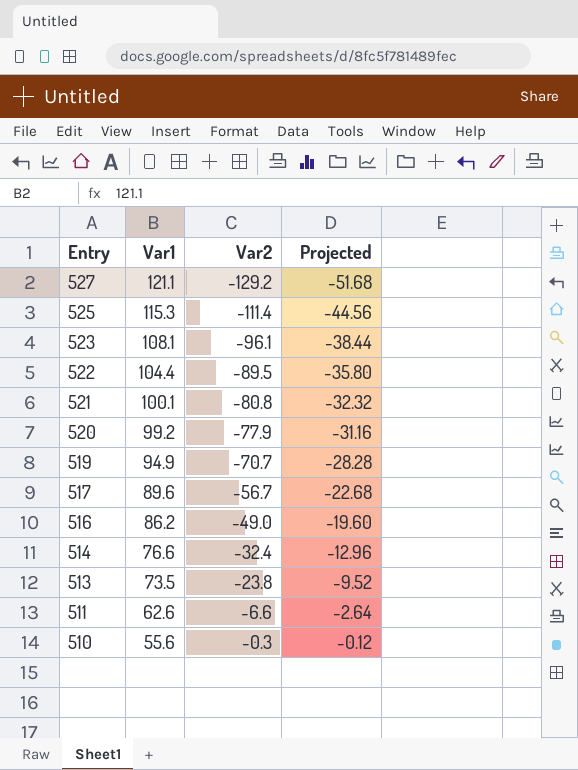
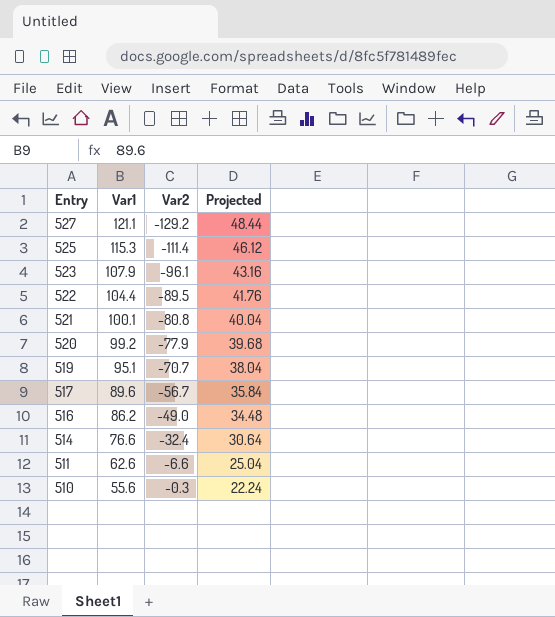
column Projected | formula: [Var2] * 0.4 -> [Var1] * 0.4
row 513: 73.5 | -23.8 | -9.52 -> none
523 | Var1: 108.1 -> 107.9
519 | Var1: 94.9 -> 95.1

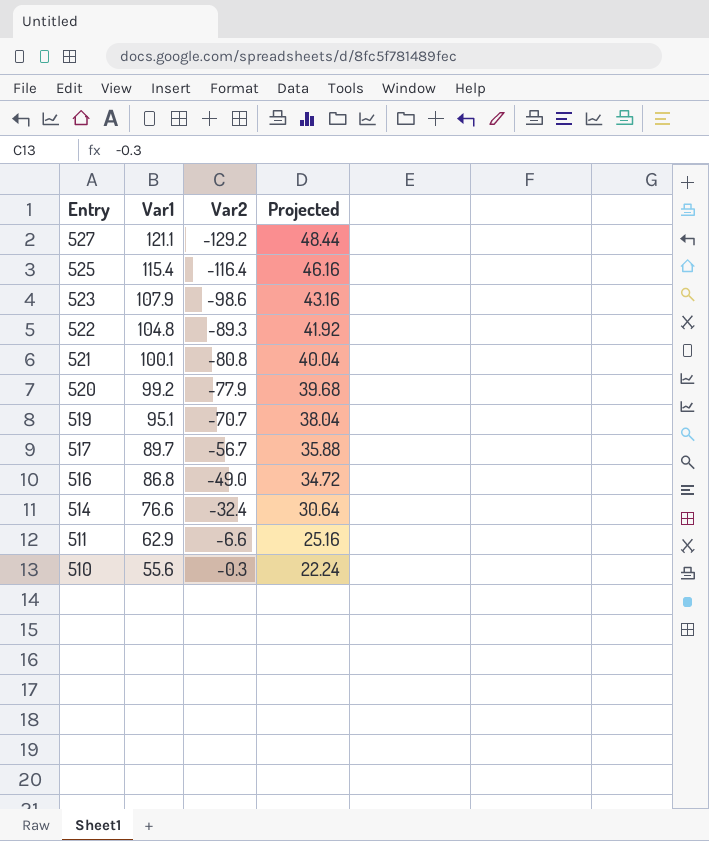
525 | Var1: 115.3 -> 115.4
525 | Var2: -111.4 -> -116.4
525 | Projected: 46.12 -> 46.16
523 | Var2: -96.1 -> -98.6
522 | Var1: 104.4 -> 104.8
522 | Var2: -89.5 -> -89.3
522 | Projected: 41.76 -> 41.92
517 | Var1: 89.6 -> 89.7
517 | Projected: 35.84 -> 35.88
516 | Var1: 86.2 -> 86.8
516 | Projected: 34.48 -> 34.72
511 | Var1: 62.6 -> 62.9
511 | Projected: 25.04 -> 25.16

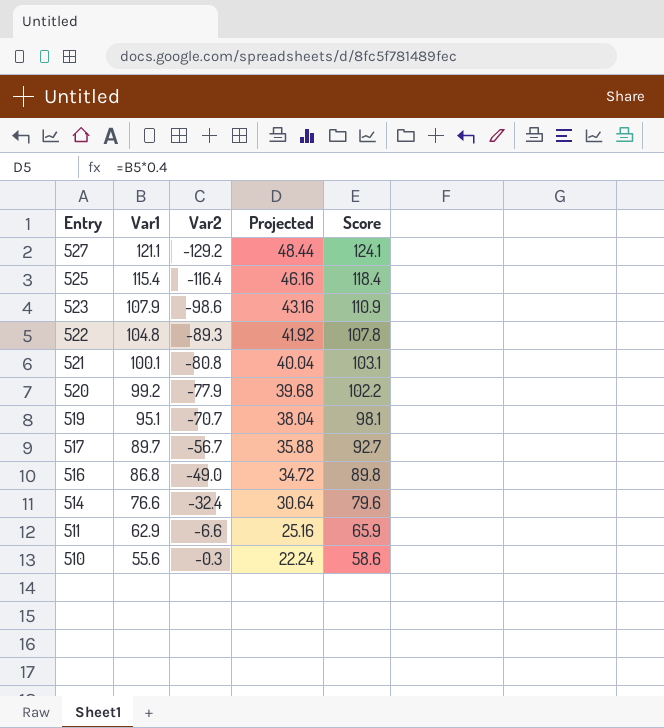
column Score | formula: none -> [Var1] + 3

